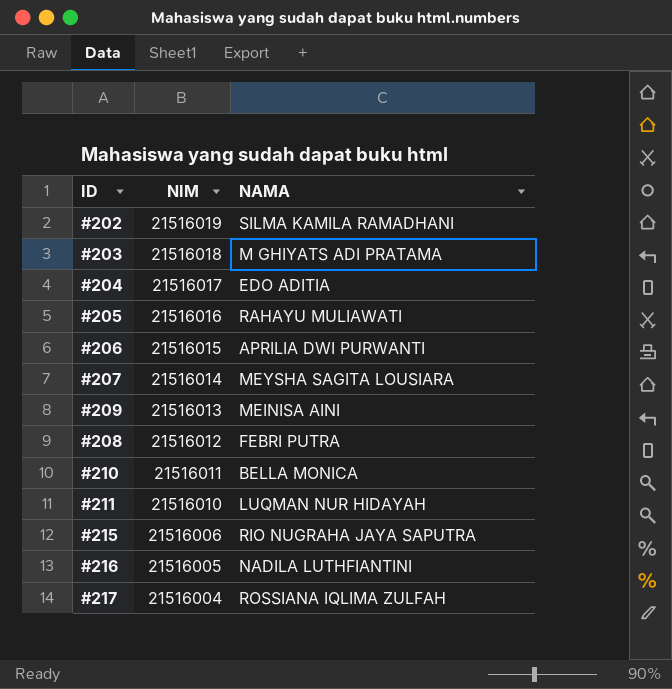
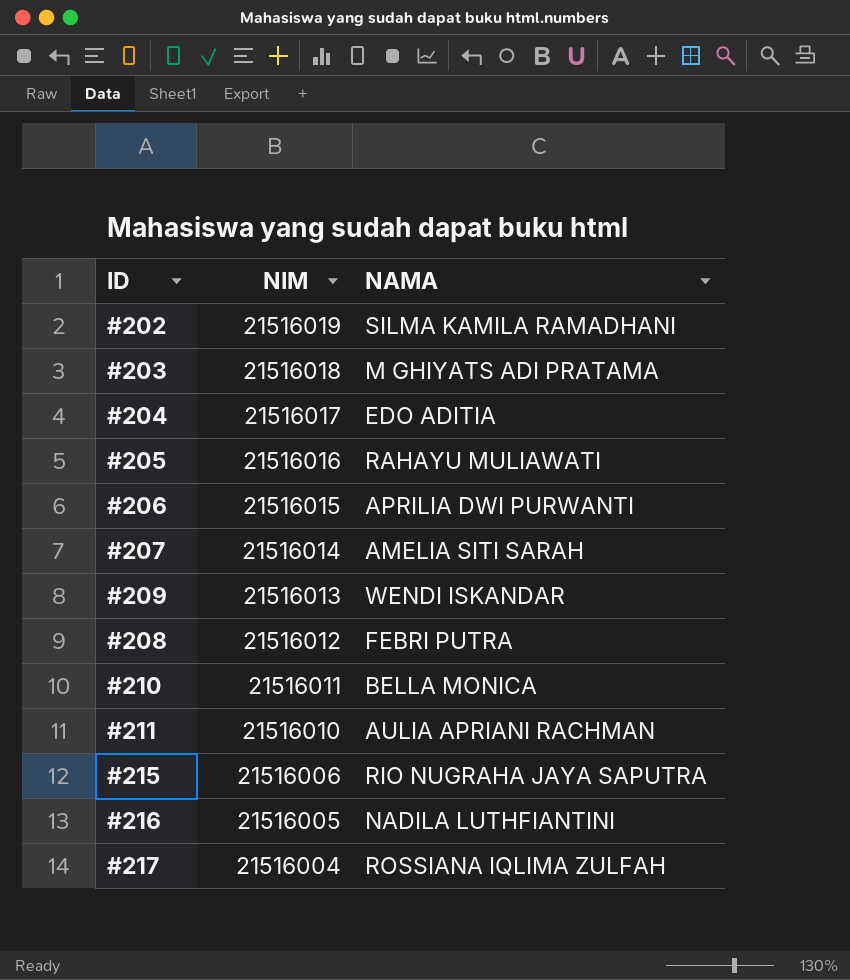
#207 | NAMA: MEYSHA SAGITA LOUSIARA -> AMELIA SITI SARAH
#209 | NAMA: MEINISA AINI -> WENDI ISKANDAR
#211 | NAMA: LUQMAN NUR HIDAYAH -> AULIA APRIANI RACHMAN

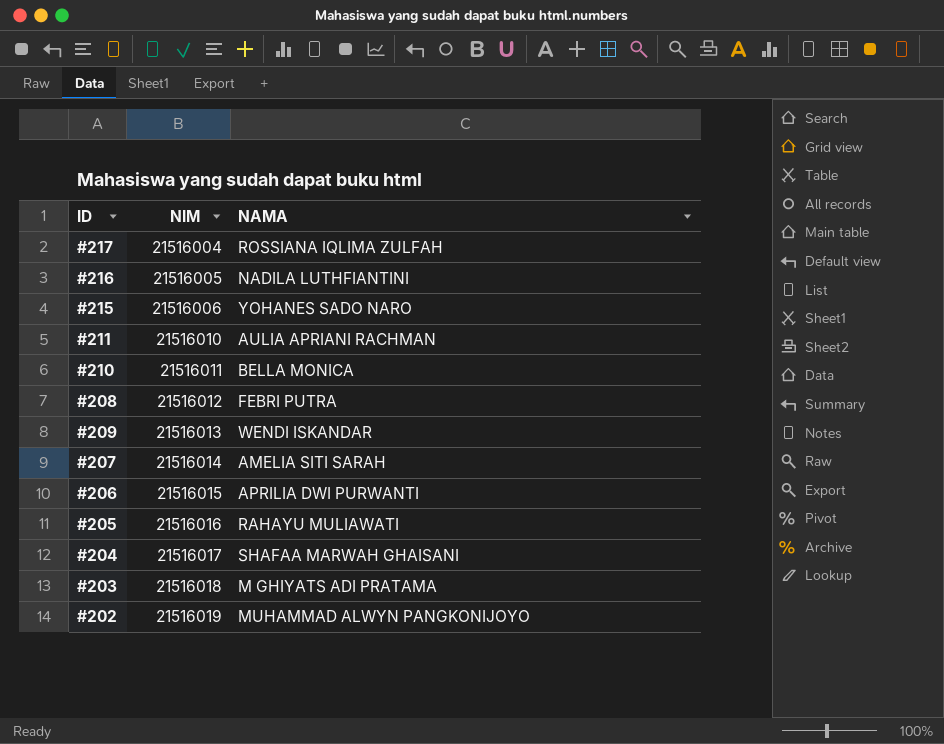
row order: NIM descending -> NIM ascending
#215 | NAMA: RIO NUGRAHA JAYA SAPUTRA -> YOHANES SADO NARO
#204 | NAMA: EDO ADITIA -> SHAFAA MARWAH GHAISANI
#202 | NAMA: SILMA KAMILA RAMADHANI -> MUHAMMAD ALWYN PANGKONIJOYO

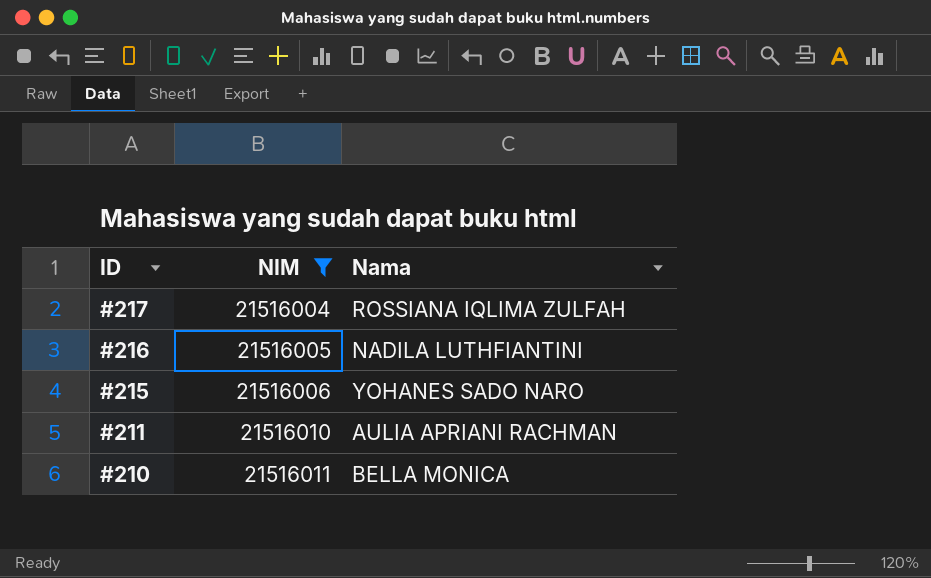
filter: none -> NIM <= 21516011
column name: NAMA -> Nama

